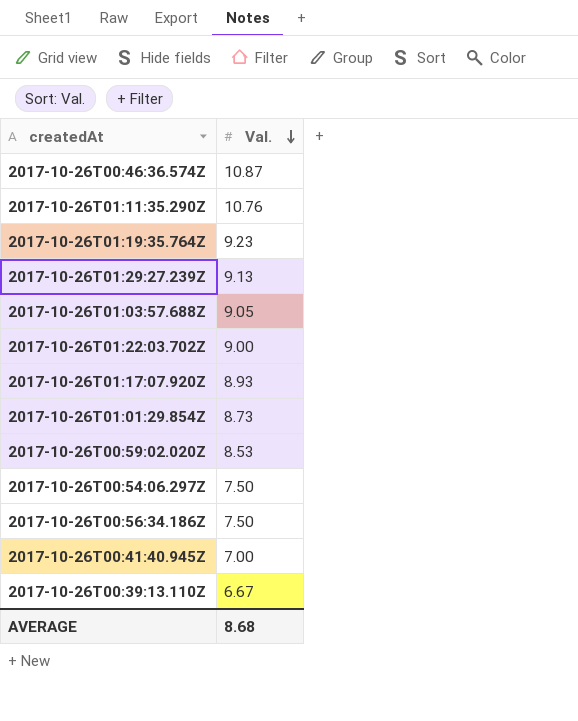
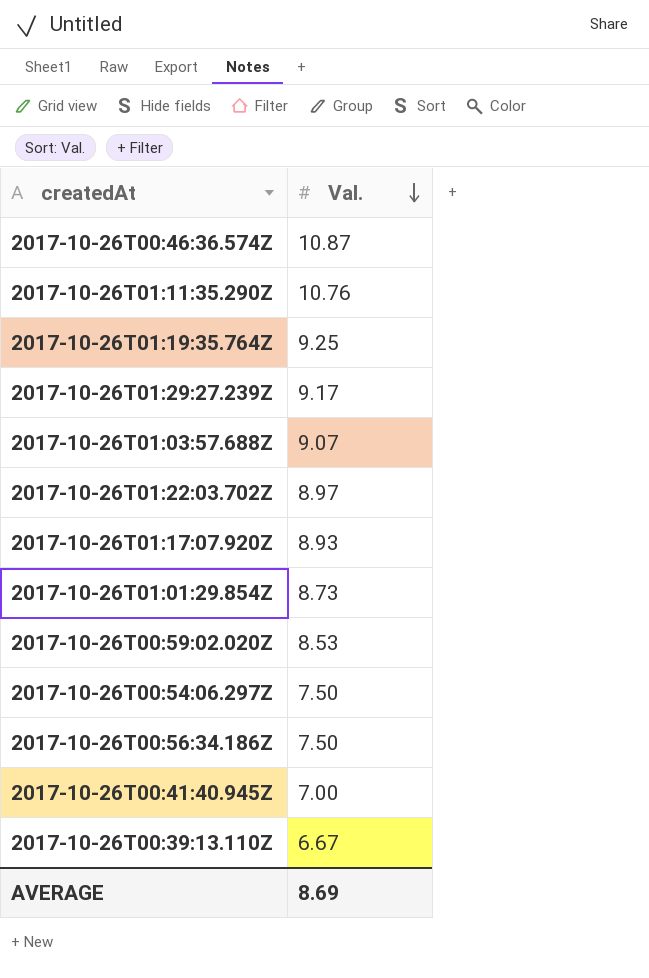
2017-10-26T01:19:35.764Z | Val.: 9.23 -> 9.25
2017-10-26T01:29:27.239Z | Val.: 9.13 -> 9.17
2017-10-26T01:03:57.688Z | Val.: 9.05 -> 9.07
2017-10-26T01:22:03.702Z | Val.: 9.00 -> 8.97
AVERAGE | Val.: 8.68 -> 8.69

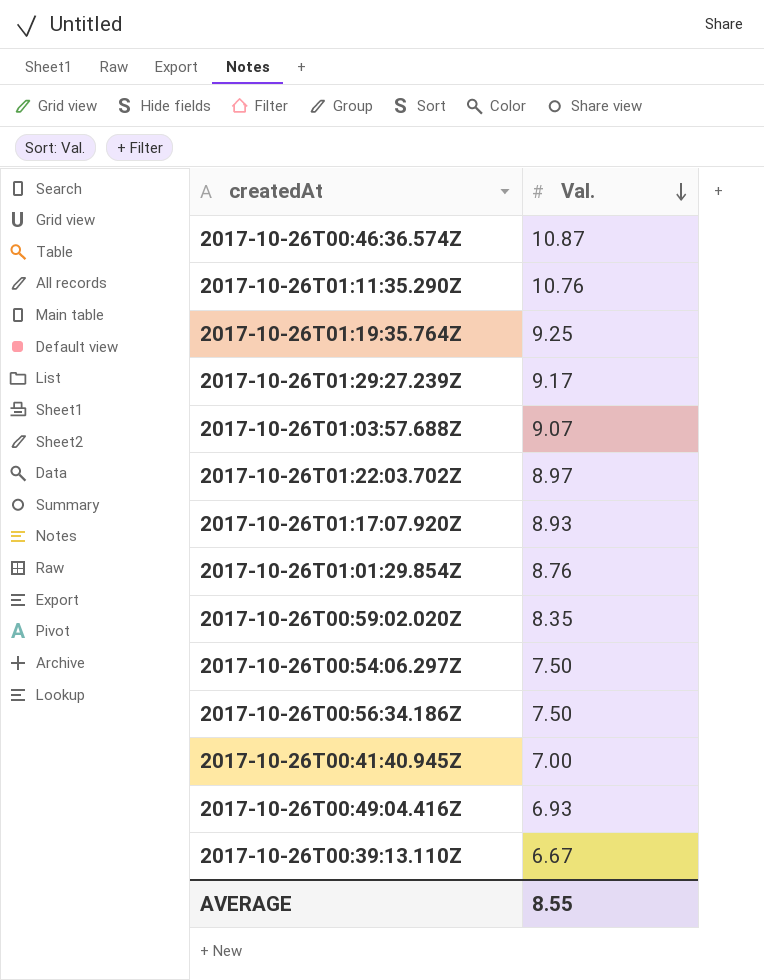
2017-10-26T01:01:29.854Z | Val.: 8.73 -> 8.76
2017-10-26T00:59:02.020Z | Val.: 8.53 -> 8.35
row 2017-10-26T00:49:04.416Z: none -> 6.93
AVERAGE | Val.: 8.69 -> 8.55

